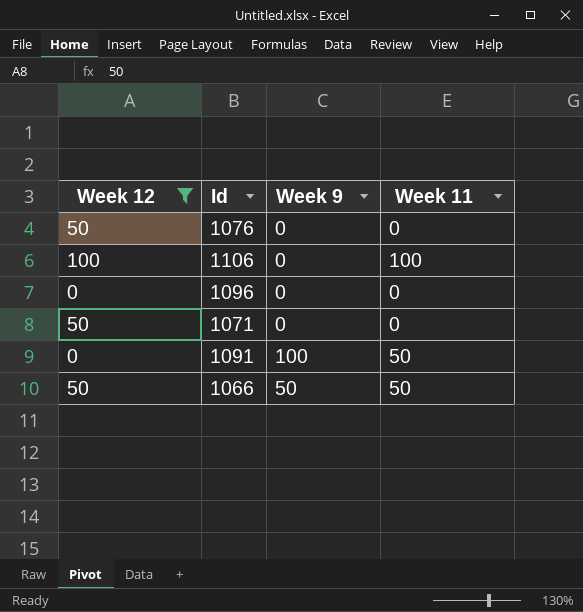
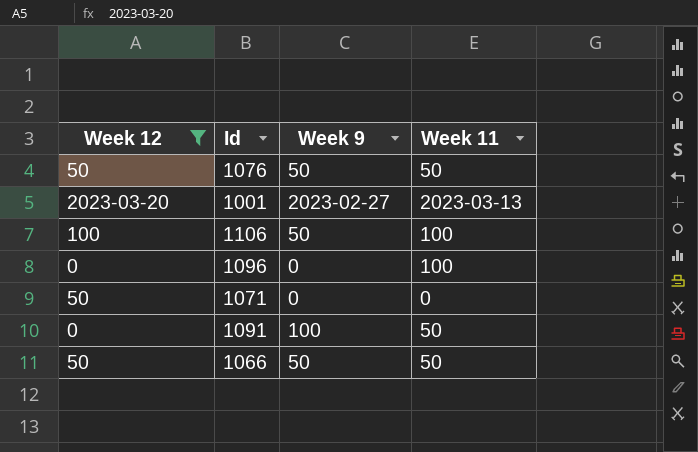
1076 | Week 9: 0 -> 50
1076 | Week 11: 0 -> 50
row 1001: none -> 2023-03-20 | 2023-02-27 | 2023-03-13
1106 | Week 9: 0 -> 50
1096 | Week 11: 0 -> 100

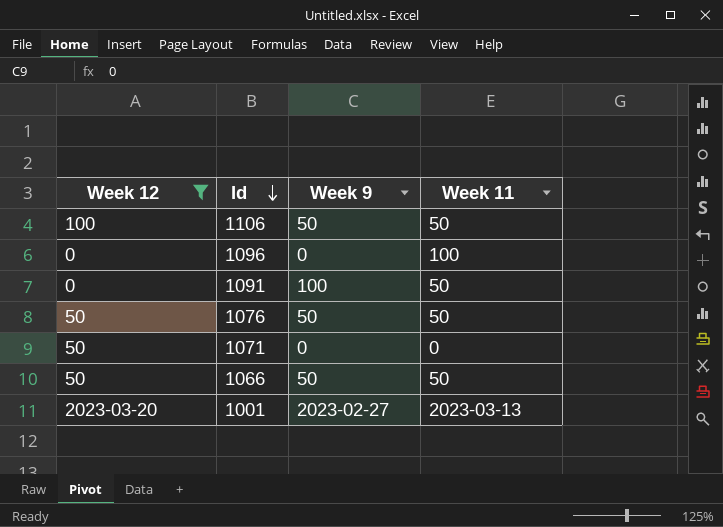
row order: none -> Id descending
1106 | Week 11: 100 -> 50

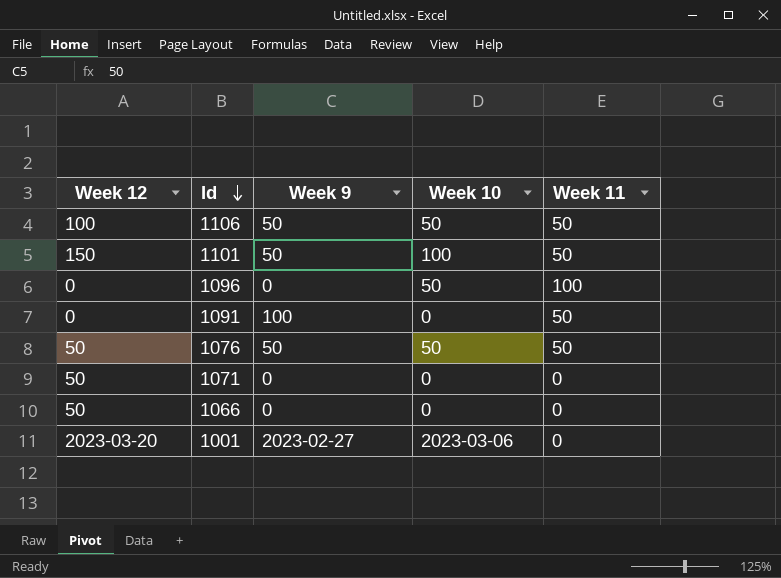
filter: Week 12 != 150 -> none
column Week 10 | position: none -> 4
1066 | Week 9: 50 -> 0
1066 | Week 11: 50 -> 0
1001 | Week 11: 2023-03-13 -> 0

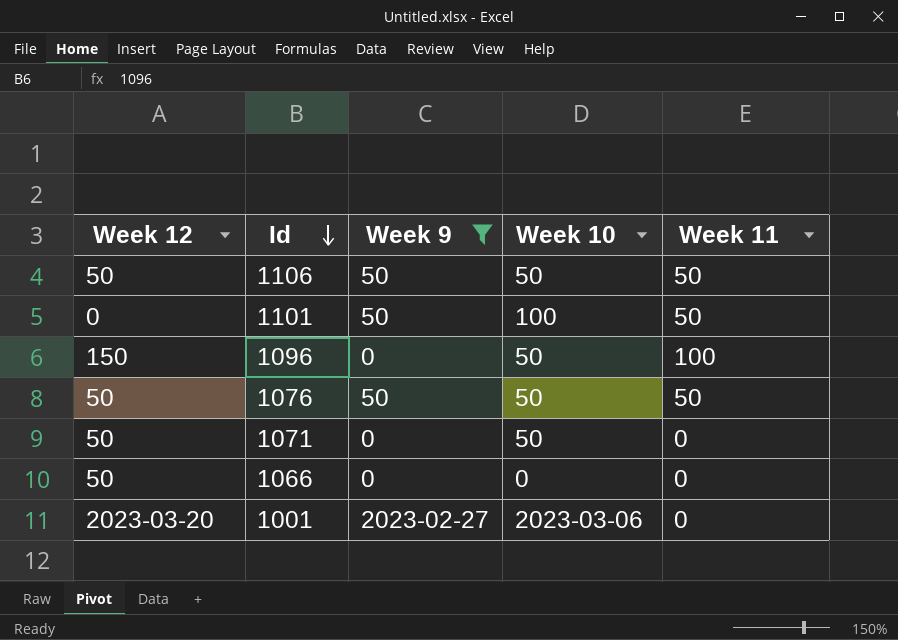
filter: none -> Week 9 != 100
1106 | Week 12: 100 -> 50
1101 | Week 12: 150 -> 0
1096 | Week 12: 0 -> 150
1071 | Week 10: 0 -> 50

